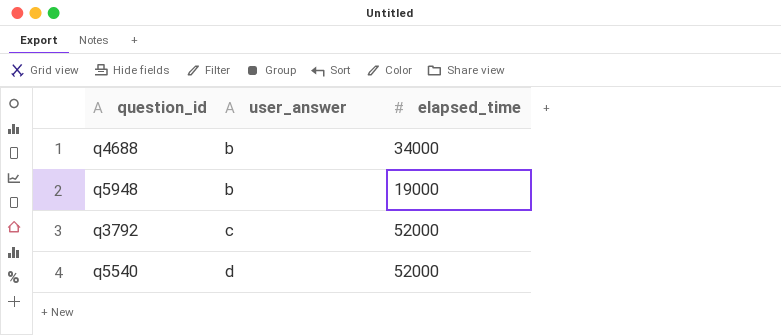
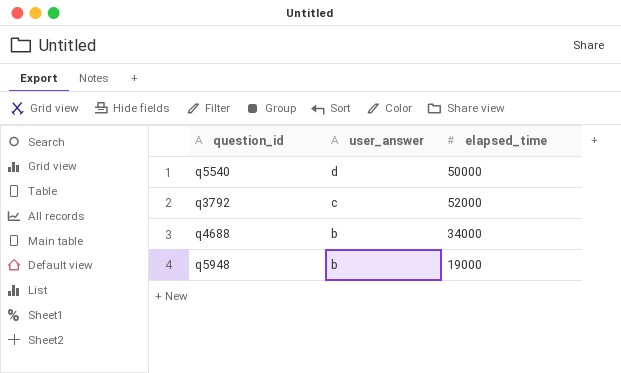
row order: user_answer ascending -> user_answer descending
q5540 | elapsed_time: 52000 -> 50000

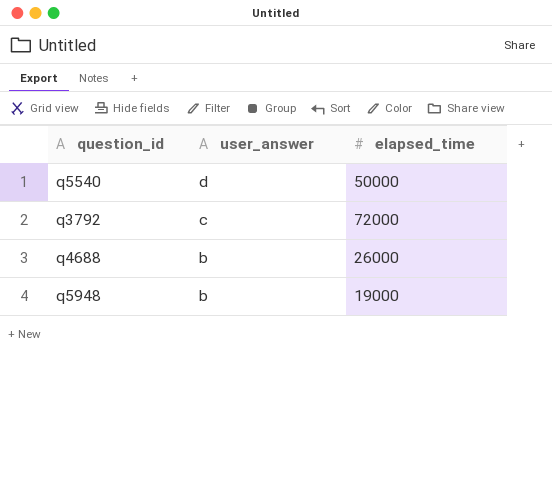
q3792 | elapsed_time: 52000 -> 72000
q4688 | elapsed_time: 34000 -> 26000

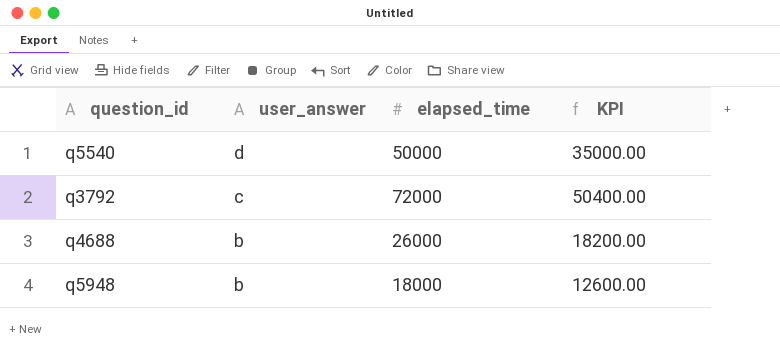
column KPI | formula: none -> [elapsed_time] * 0.7
q5948 | elapsed_time: 19000 -> 18000

